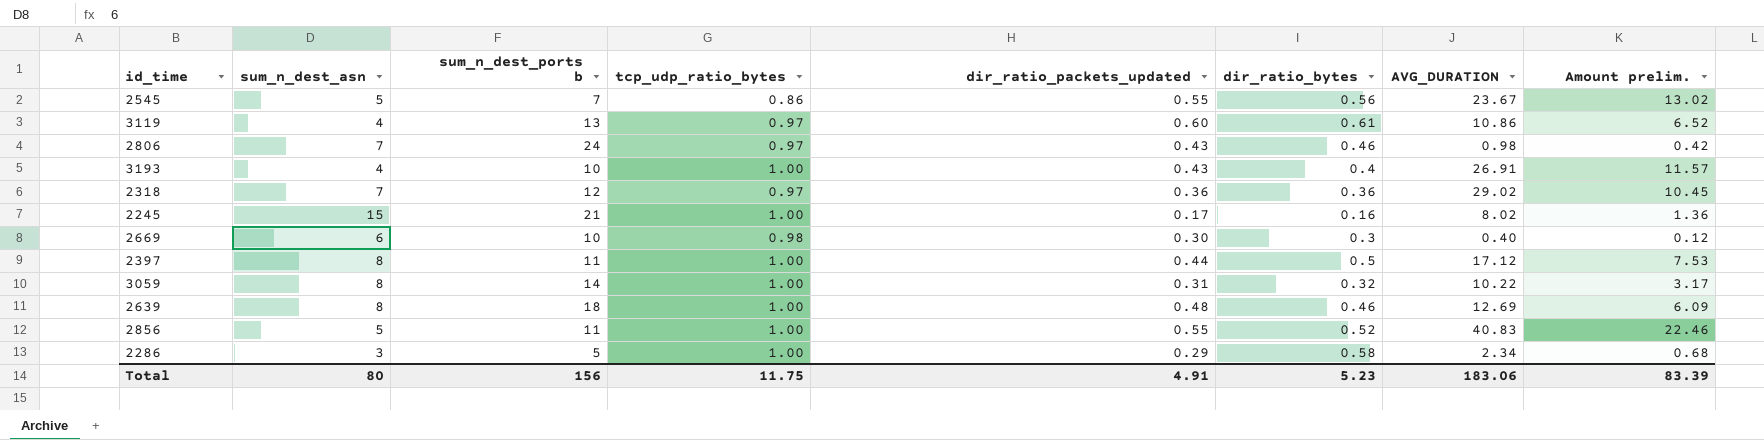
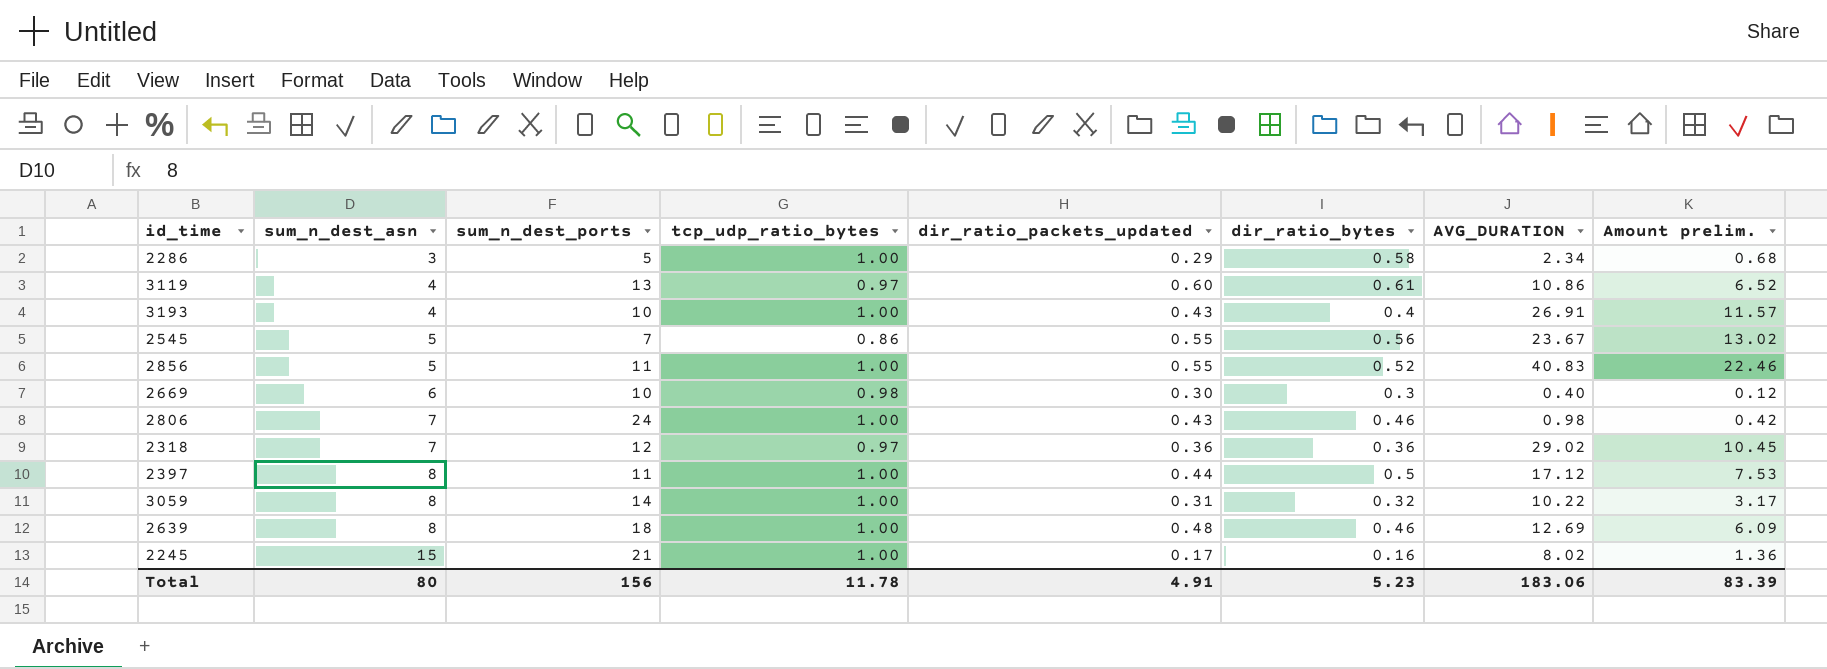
row order: none -> sum_n_dest_asn ascending
column name: sum_n_dest_ports b -> sum_n_dest_ports
2806 | tcp_udp_ratio_bytes: 0.97 -> 1.00
Total | tcp_udp_ratio_bytes: 11.75 -> 11.78

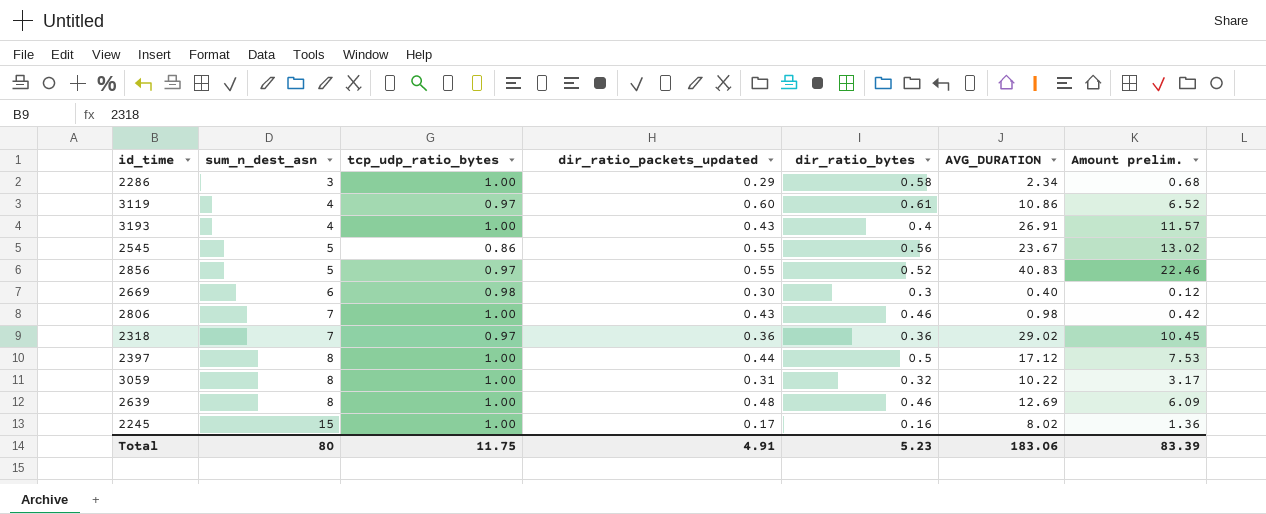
column sum_n_dest_ports | position: 3 -> none
2856 | tcp_udp_ratio_bytes: 1.00 -> 0.97
Total | tcp_udp_ratio_bytes: 11.78 -> 11.75

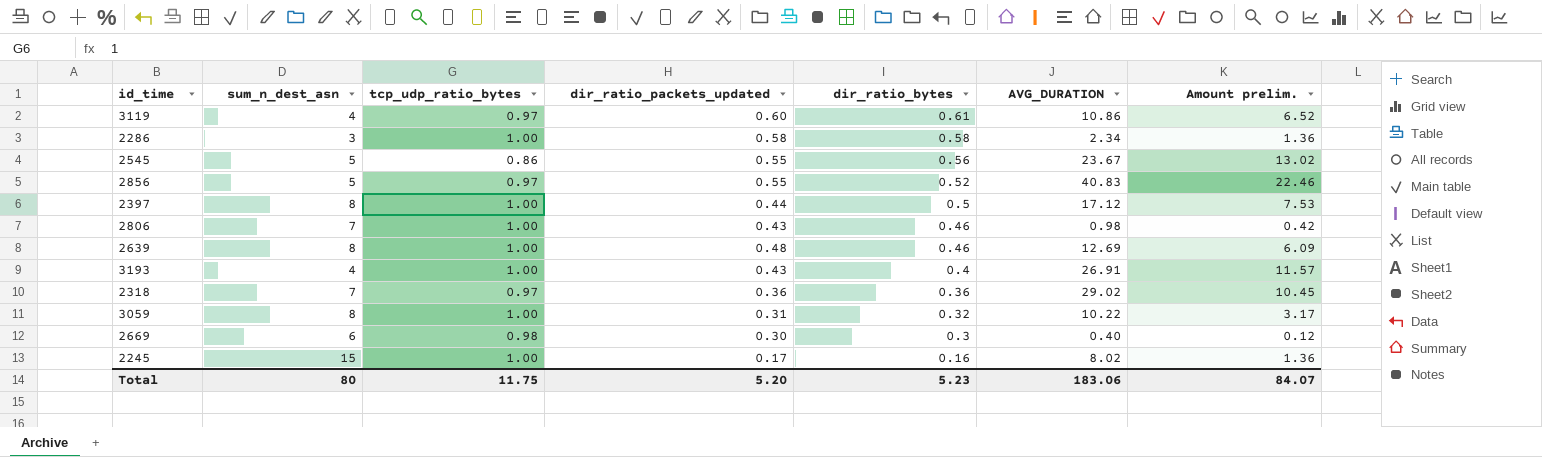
row order: sum_n_dest_asn ascending -> dir_ratio_bytes descending
2286 | dir_ratio_packets_updated: 0.29 -> 0.58
2286 | Amount prelim.: 0.68 -> 1.36
Total | dir_ratio_packets_updated: 4.91 -> 5.20
Total | Amount prelim.: 83.39 -> 84.07

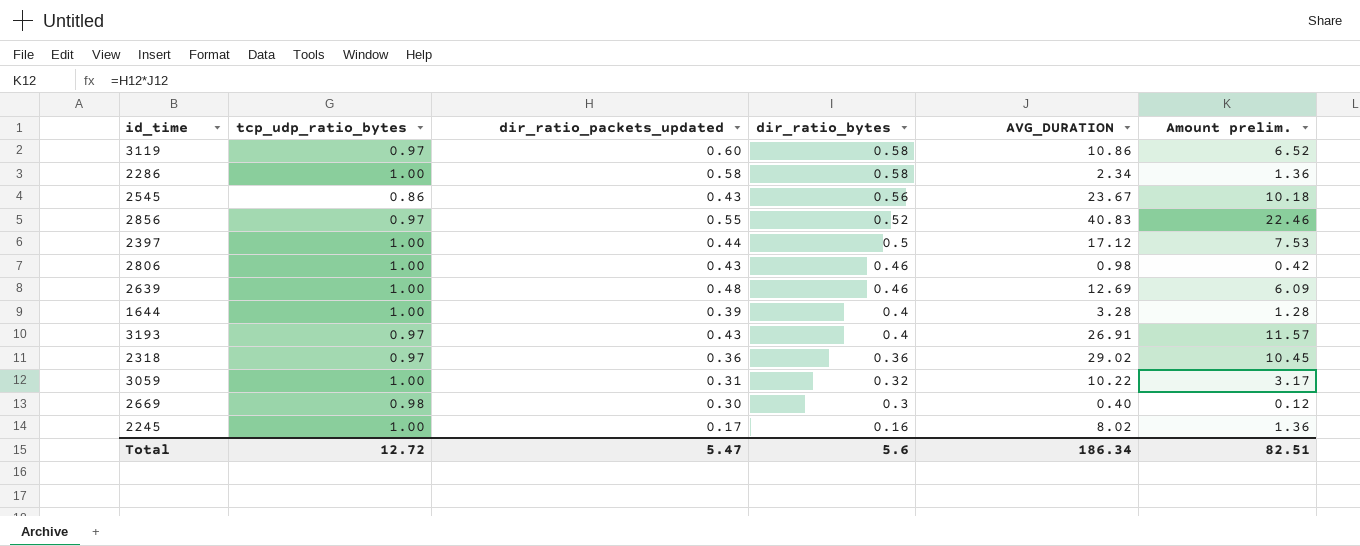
column sum_n_dest_asn | position: 2 -> none
3119 | dir_ratio_bytes: 0.61 -> 0.58
2545 | dir_ratio_packets_updated: 0.55 -> 0.43
2545 | Amount prelim.: 13.02 -> 10.18
row 1644: none -> 1.00 | 0.39 | 0.4 | 3.28 | 1.28
3193 | tcp_udp_ratio_bytes: 1.00 -> 0.97
Total | tcp_udp_ratio_bytes: 11.75 -> 12.72
Total | dir_ratio_packets_updated: 5.20 -> 5.47
Total | dir_ratio_bytes: 5.23 -> 5.6
Total | AVG_DURATION: 183.06 -> 186.34
Total | Amount prelim.: 84.07 -> 82.51

